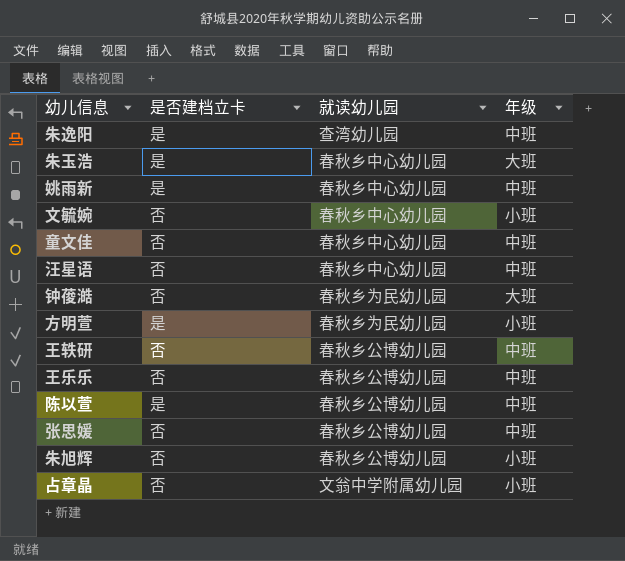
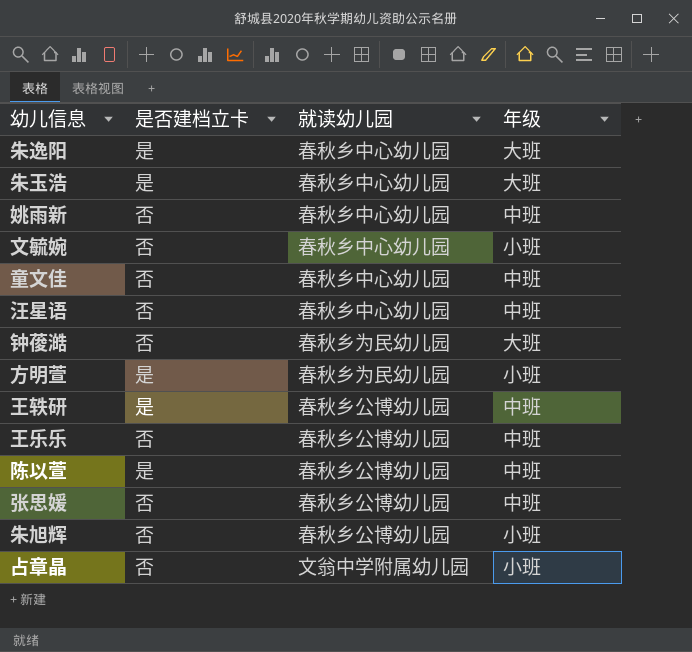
朱逸阳 | 就读幼儿园: 查湾幼儿园 -> 春秋乡中心幼儿园
朱逸阳 | 年级: 中班 -> 大班
姚雨新 | 是否建档立卡: 是 -> 否
王轶研 | 是否建档立卡: 否 -> 是

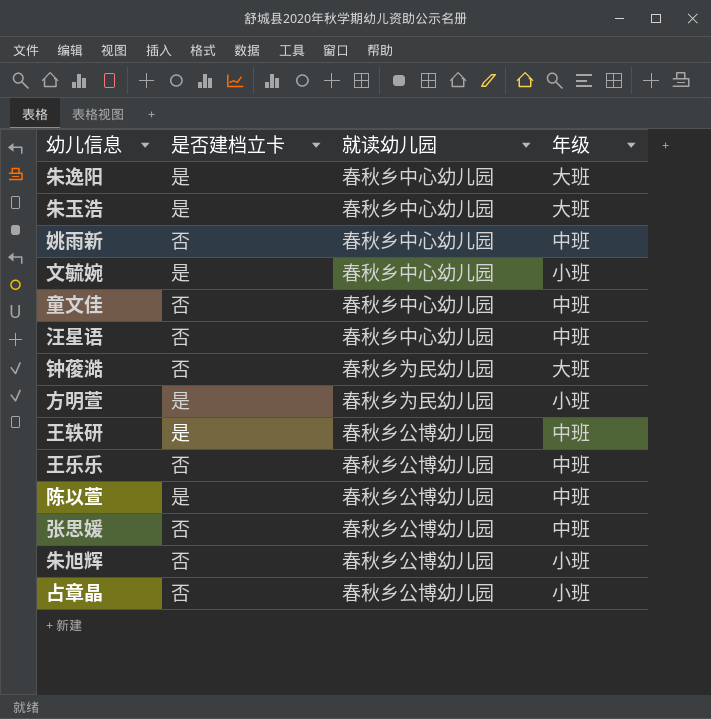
文毓婉 | 是否建档立卡: 否 -> 是
占章晶 | 就读幼儿园: 文翁中学附属幼儿园 -> 春秋乡公博幼儿园

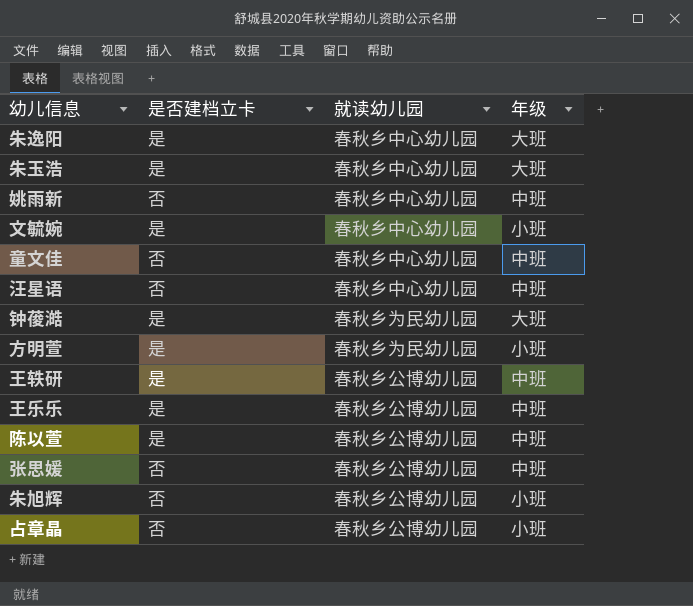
钟葰澔 | 是否建档立卡: 否 -> 是
王乐乐 | 是否建档立卡: 否 -> 是

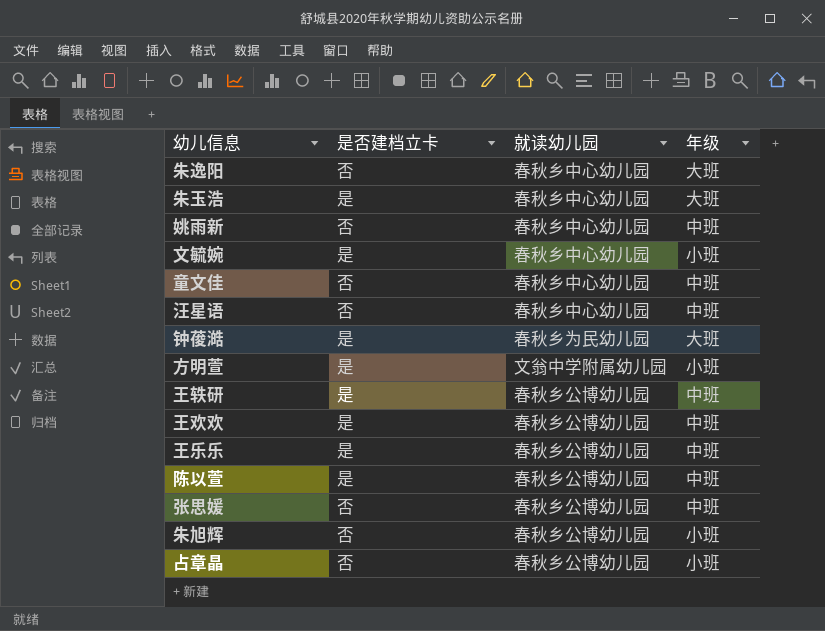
朱逸阳 | 是否建档立卡: 是 -> 否
方明萱 | 就读幼儿园: 春秋乡为民幼儿园 -> 文翁中学附属幼儿园
row 王欢欢: none -> 是 | 春秋乡公博幼儿园 | 中班

